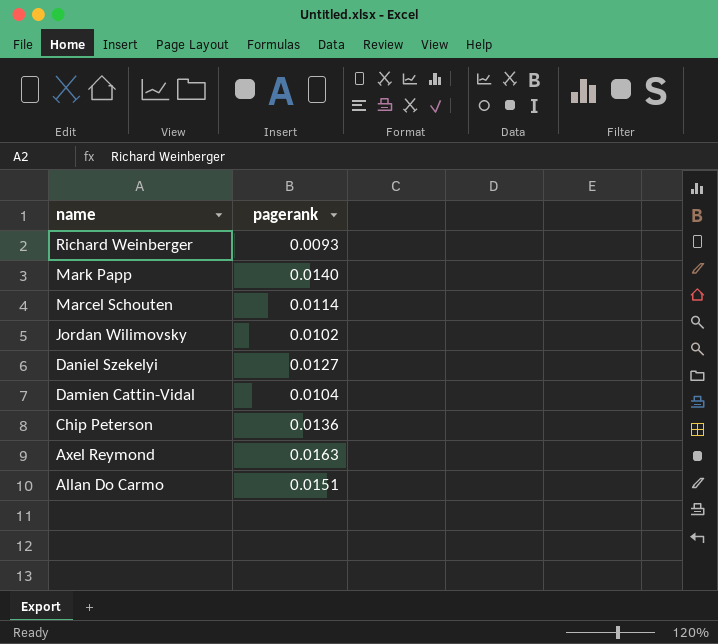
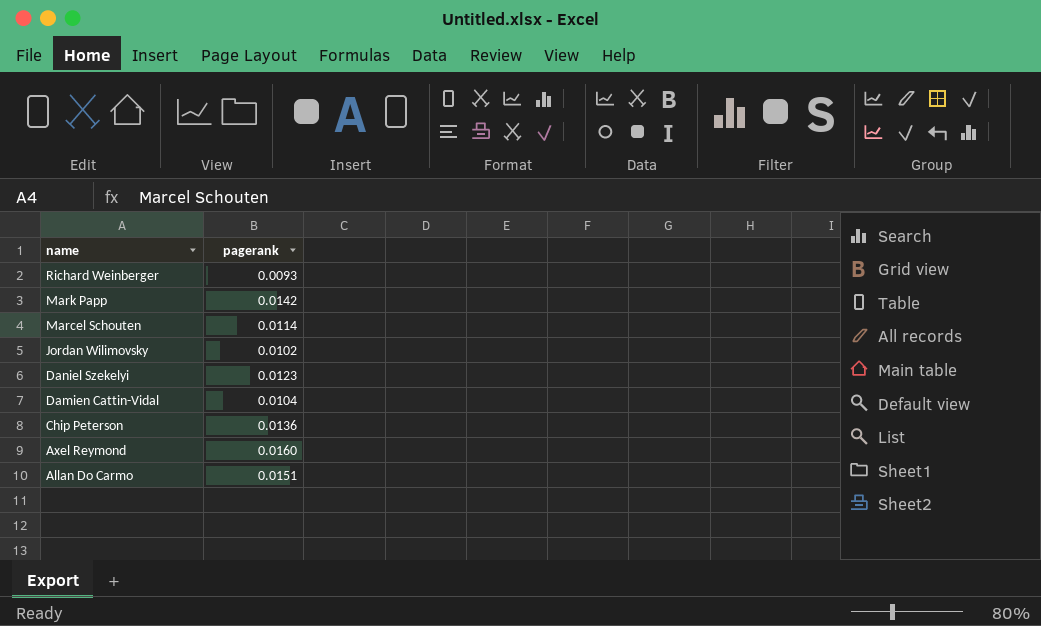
Mark Papp | pagerank: 0.0140 -> 0.0142
Daniel Szekelyi | pagerank: 0.0127 -> 0.0123
Axel Reymond | pagerank: 0.0163 -> 0.0160

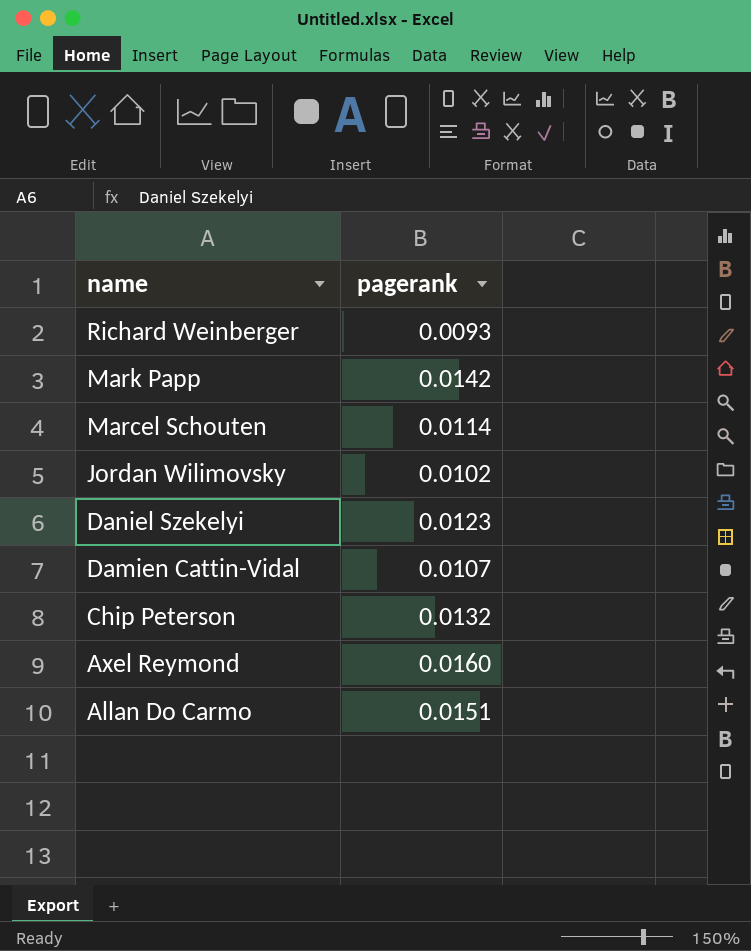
Damien Cattin-Vidal | pagerank: 0.0104 -> 0.0107
Chip Peterson | pagerank: 0.0136 -> 0.0132

